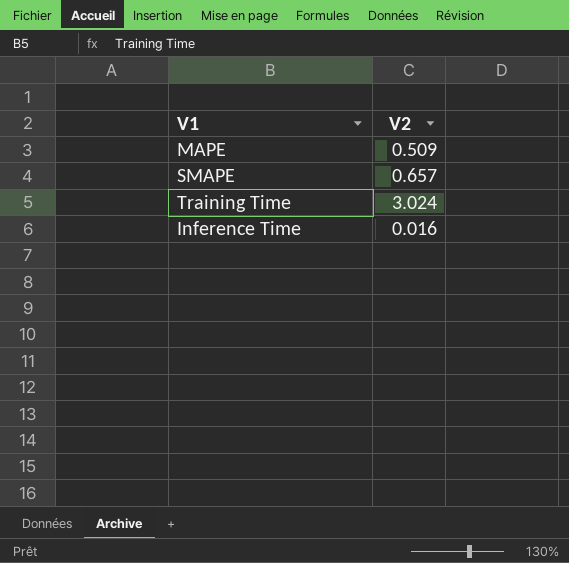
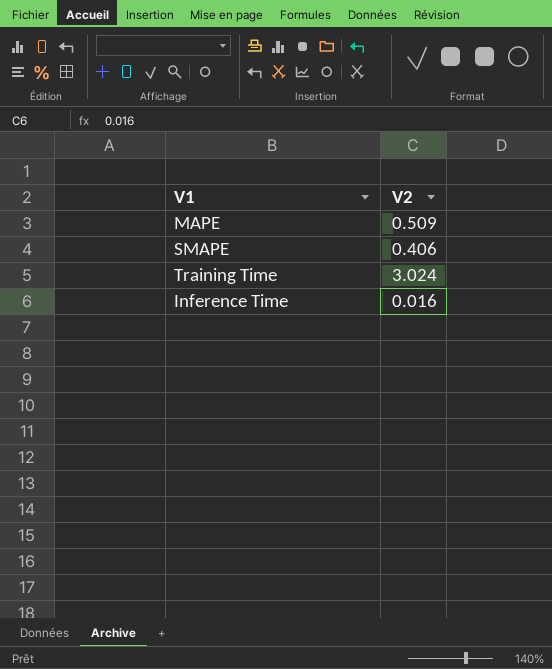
SMAPE | V2: 0.657 -> 0.406

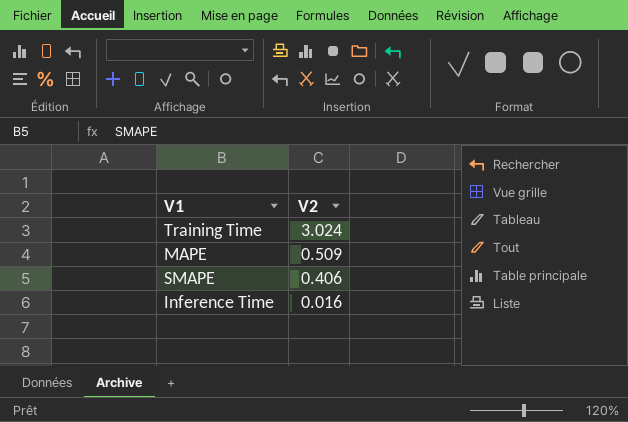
row order: none -> V2 descending

